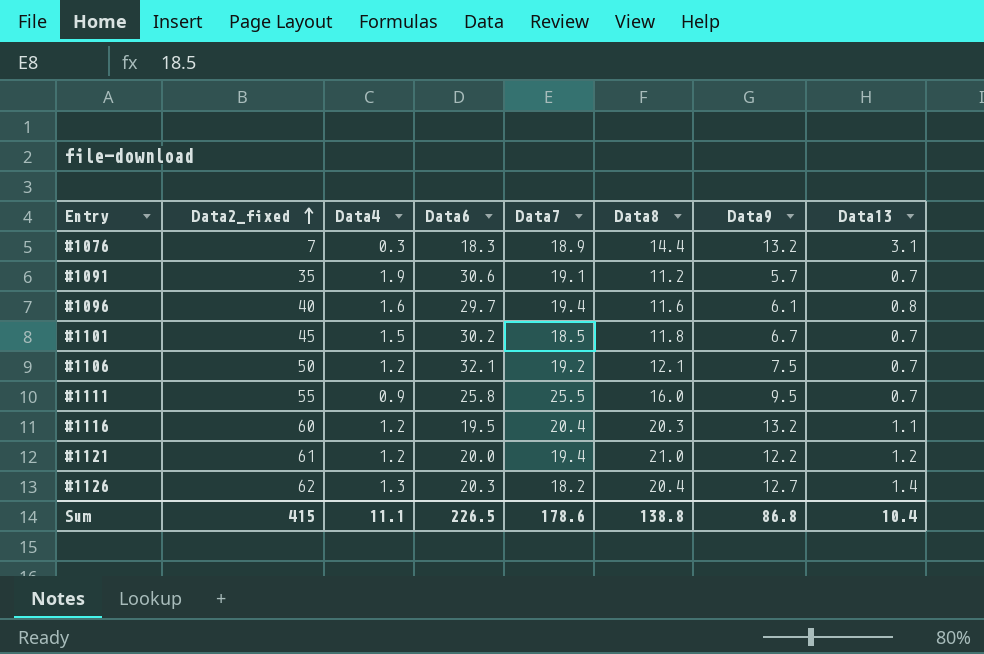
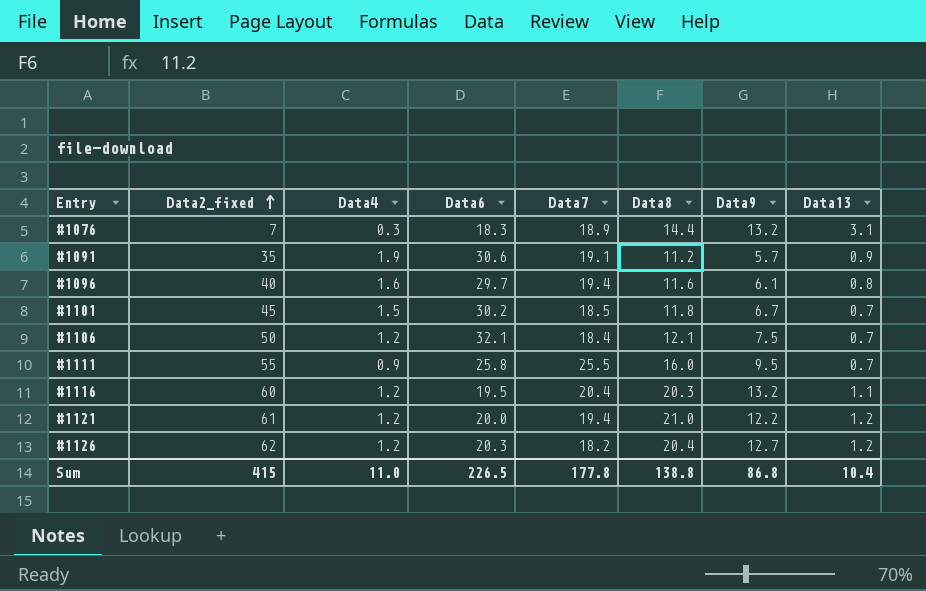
#1091 | Data13: 0.7 -> 0.9
#1106 | Data7: 19.2 -> 18.4
#1126 | Data4: 1.3 -> 1.2
#1126 | Data13: 1.4 -> 1.2
Sum | Data4: 11.1 -> 11.0
Sum | Data7: 178.6 -> 177.8

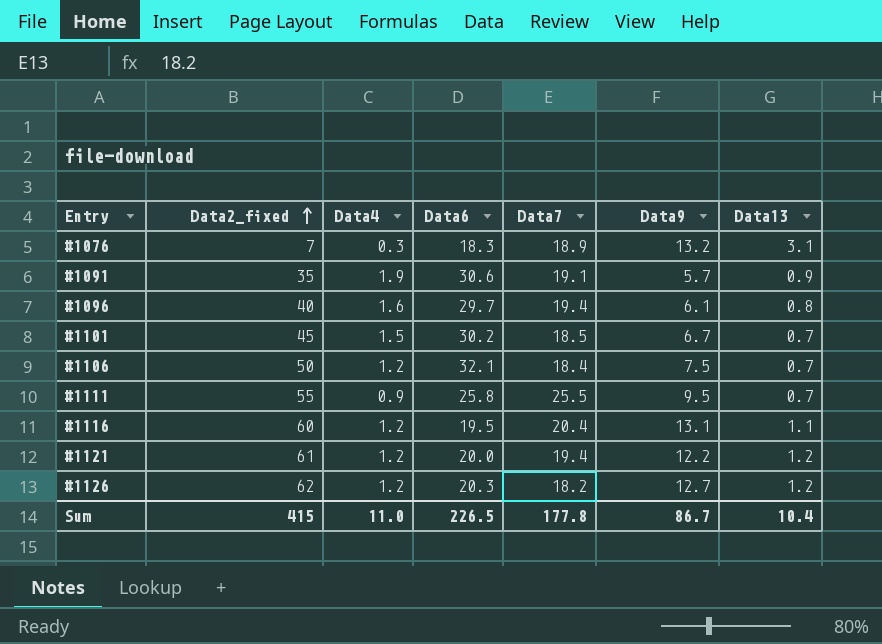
column Data8 | position: 6 -> none
#1116 | Data9: 13.2 -> 13.1
Sum | Data9: 86.8 -> 86.7

